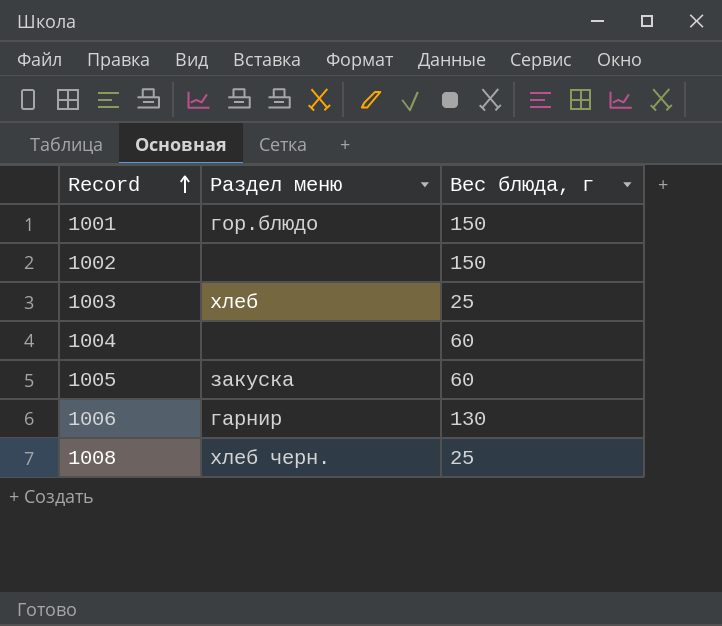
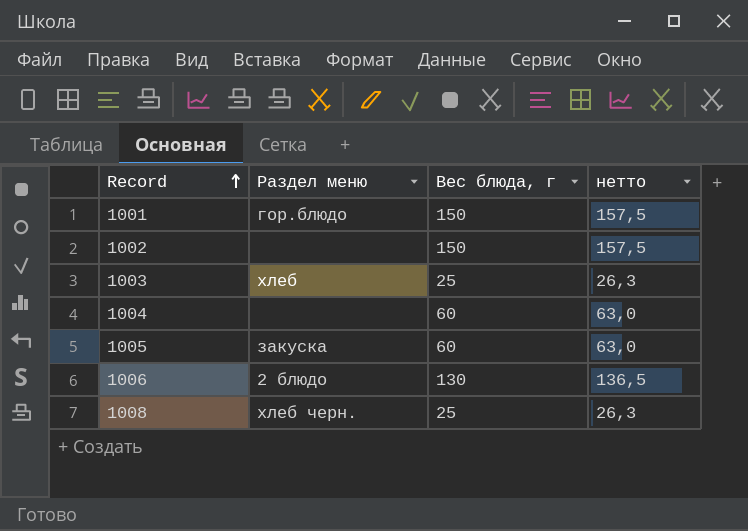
column нетто | formula: none -> [Вес блюда, г] * 1,05
1006 | Раздел меню: гарнир -> 2 блюдо

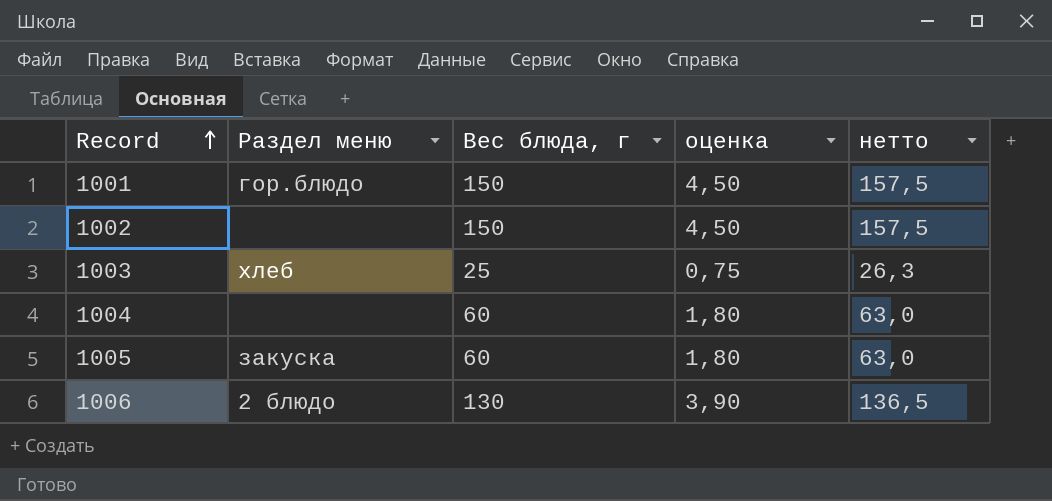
column оценка | formula: none -> [Вес блюда, г] * 0,03
row 1008: хлеб черн. | 25 | 26,3 -> none

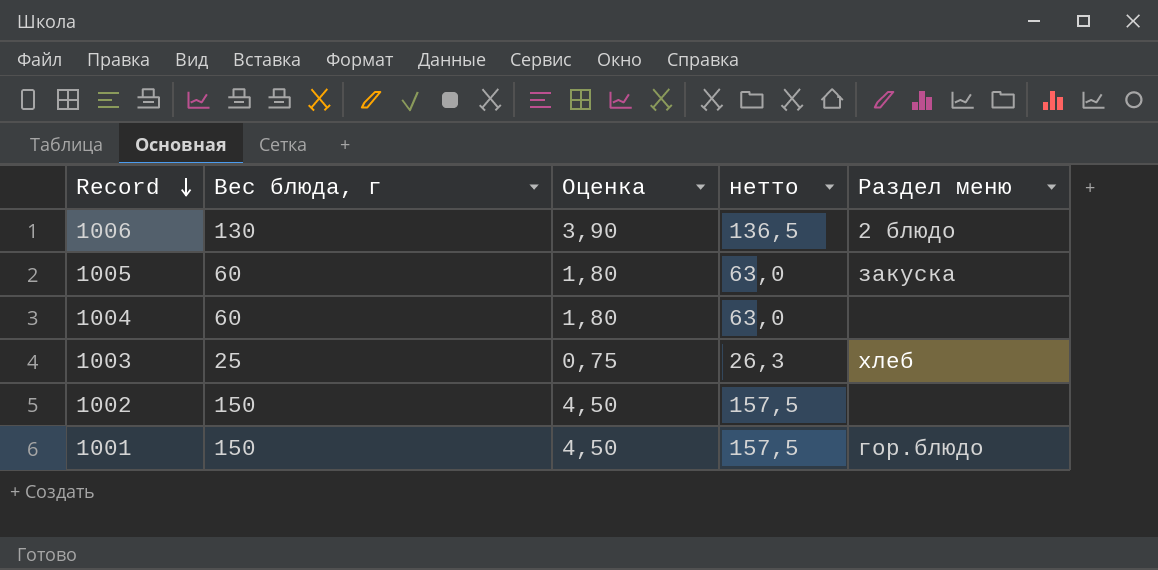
row order: Record ascending -> Record descending
column name: оценка -> Оценка
column Раздел меню | position: 2 -> 5

